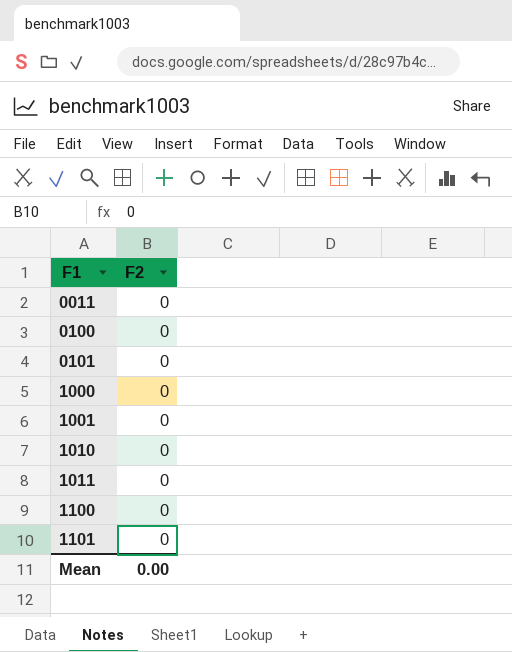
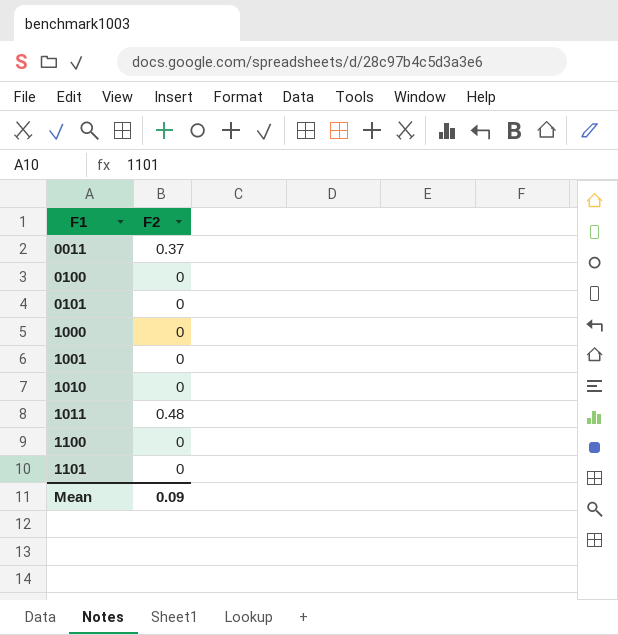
0011 | F2: 0 -> 0.37
1011 | F2: 0 -> 0.48
Mean | F2: 0.00 -> 0.09

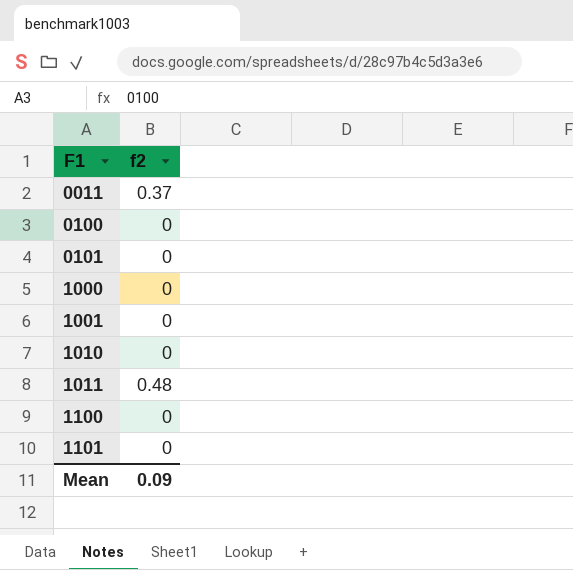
column name: F2 -> f2

